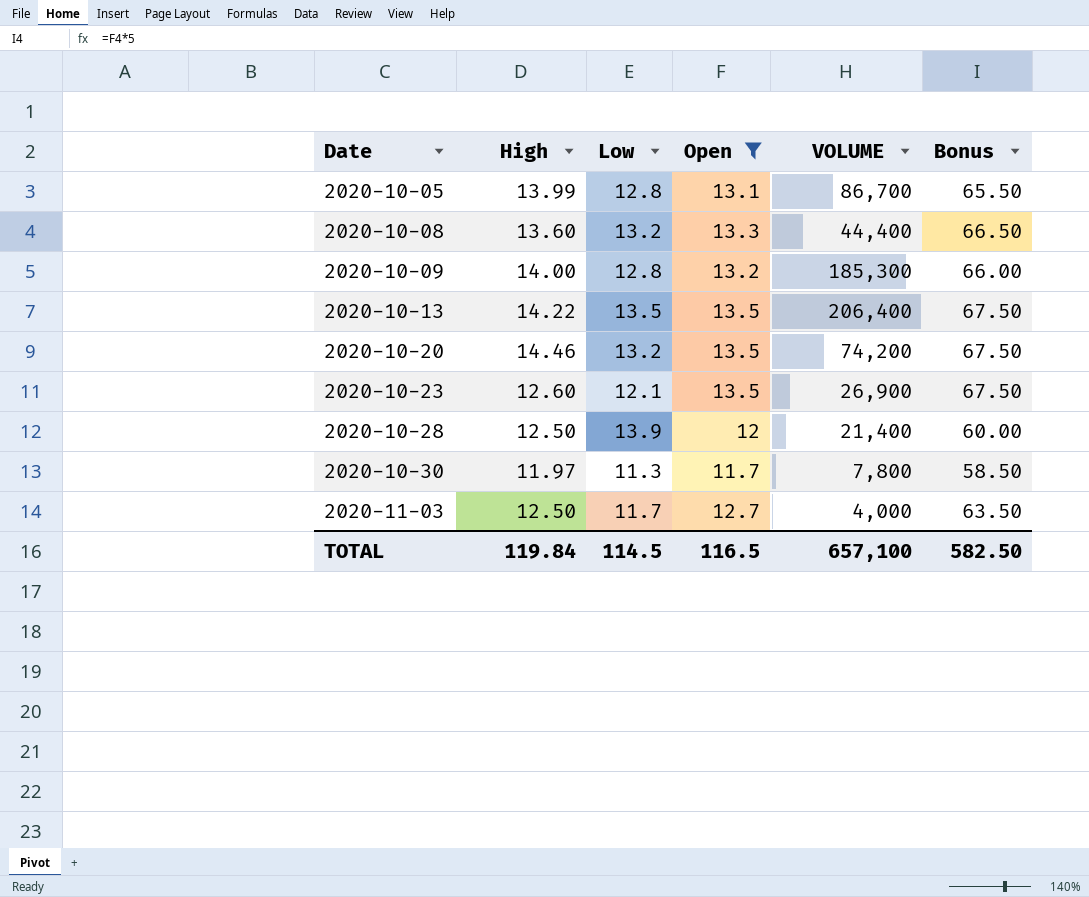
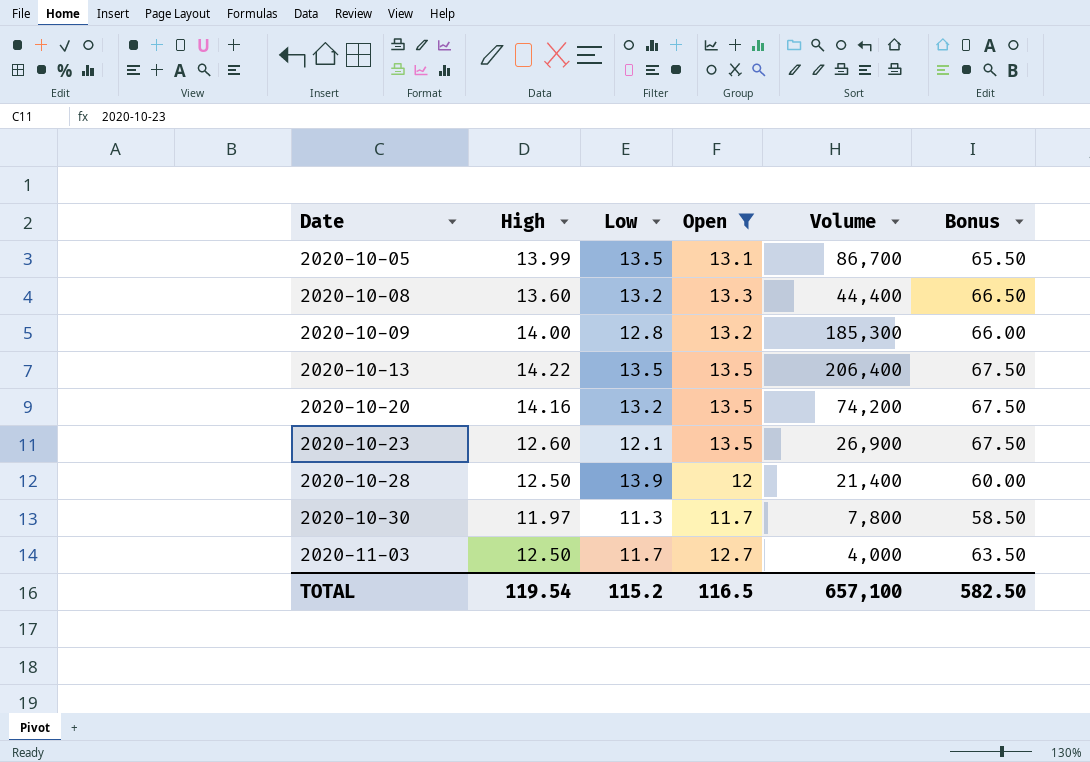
column name: VOLUME -> Volume
2020-10-05 | Low: 12.8 -> 13.5
2020-10-20 | High: 14.46 -> 14.16
TOTAL | High: 119.84 -> 119.54
TOTAL | Low: 114.5 -> 115.2

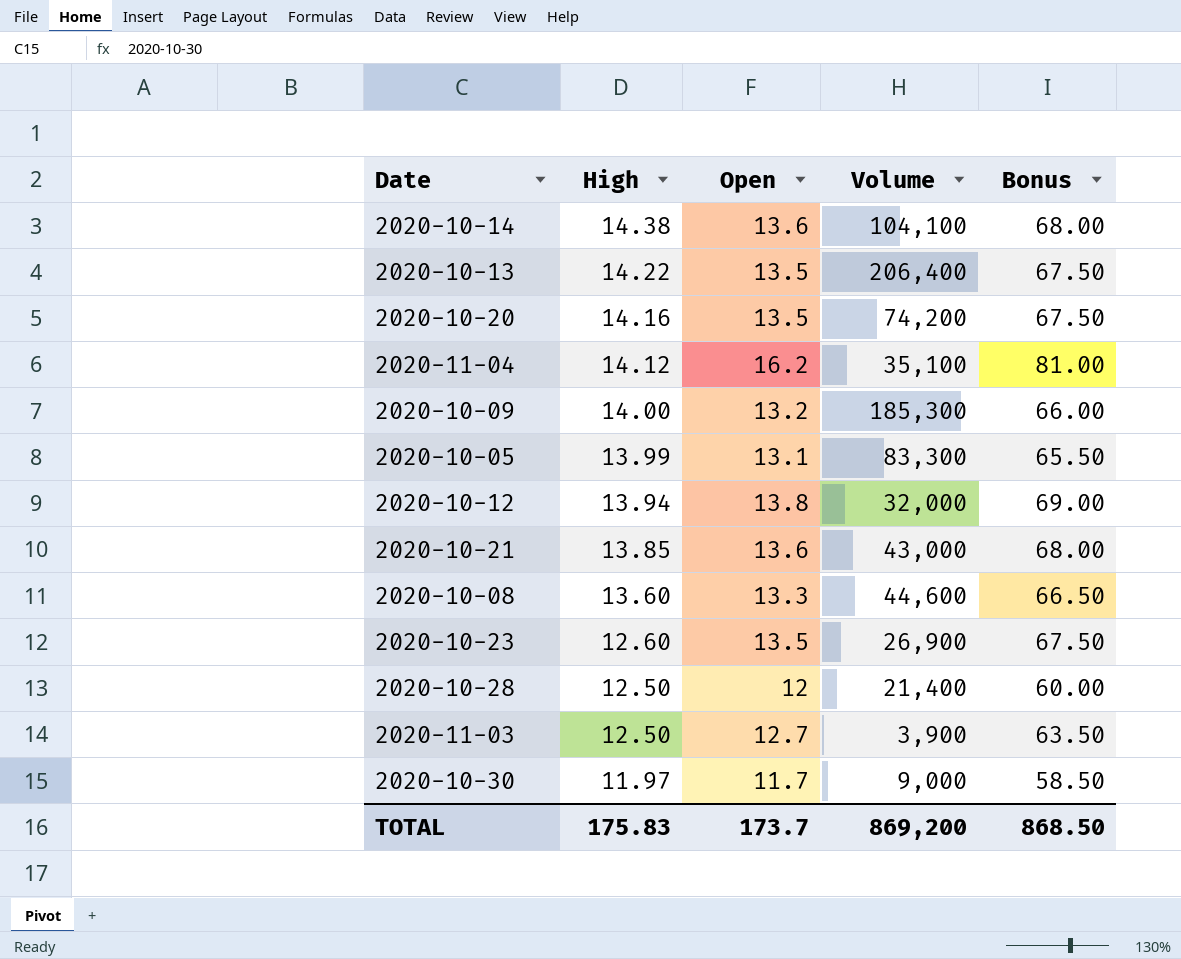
filter: Open <= 13.5 -> none
row order: Date ascending -> High descending
column Low | position: 3 -> none
2020-10-05 | Volume: 86,700 -> 83,300
2020-10-08 | Volume: 44,400 -> 44,600
2020-11-03 | Volume: 4,000 -> 3,900
2020-10-30 | Volume: 7,800 -> 9,000
TOTAL | High: 119.54 -> 175.83
TOTAL | Open: 116.5 -> 173.7
TOTAL | Volume: 657,100 -> 869,200
TOTAL | Bonus: 582.50 -> 868.50

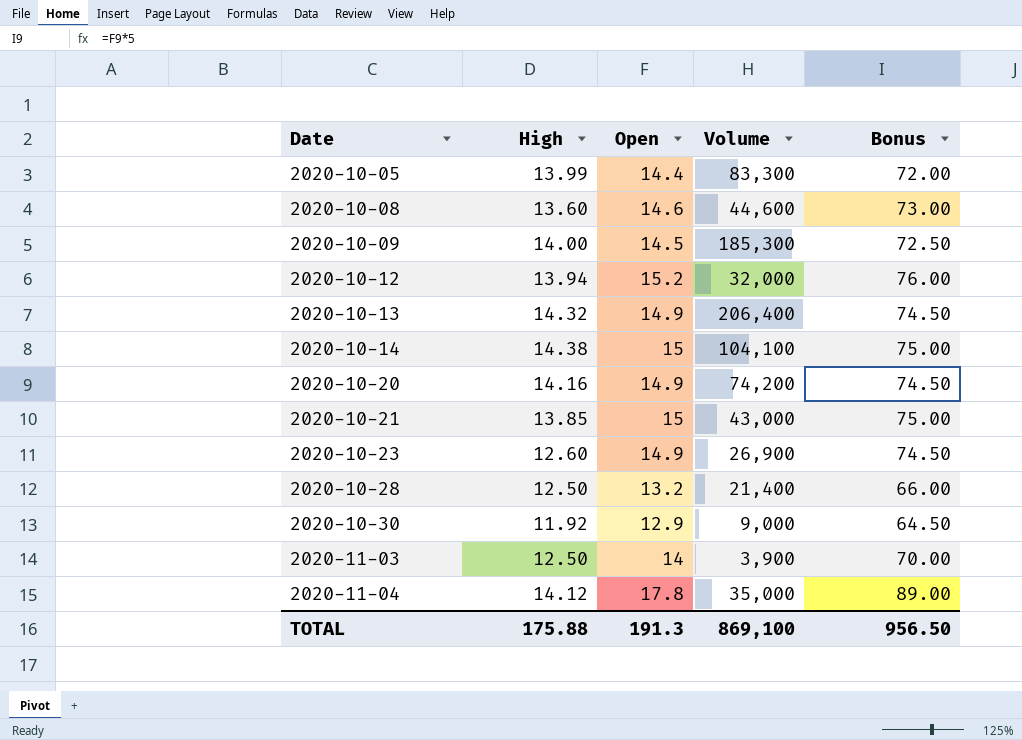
row order: High descending -> Date ascending
2020-10-05 | Open: 13.1 -> 14.4
2020-10-05 | Bonus: 65.50 -> 72.00
2020-10-08 | Open: 13.3 -> 14.6
2020-10-08 | Bonus: 66.50 -> 73.00
2020-10-09 | Open: 13.2 -> 14.5
2020-10-09 | Bonus: 66.00 -> 72.50
2020-10-12 | Open: 13.8 -> 15.2
2020-10-12 | Bonus: 69.00 -> 76.00
2020-10-13 | High: 14.22 -> 14.32
2020-10-13 | Open: 13.5 -> 14.9
2020-10-13 | Bonus: 67.50 -> 74.50
2020-10-14 | Open: 13.6 -> 15
2020-10-14 | Bonus: 68.00 -> 75.00
2020-10-20 | Open: 13.5 -> 14.9
2020-10-20 | Bonus: 67.50 -> 74.50
2020-10-21 | Open: 13.6 -> 15
2020-10-21 | Bonus: 68.00 -> 75.00
2020-10-23 | Open: 13.5 -> 14.9
2020-10-23 | Bonus: 67.50 -> 74.50
2020-10-28 | Open: 12 -> 13.2
2020-10-28 | Bonus: 60.00 -> 66.00
2020-10-30 | High: 11.97 -> 11.92
2020-10-30 | Open: 11.7 -> 12.9
2020-10-30 | Bonus: 58.50 -> 64.50
2020-11-03 | Open: 12.7 -> 14
2020-11-03 | Bonus: 63.50 -> 70.00
2020-11-04 | Open: 16.2 -> 17.8
2020-11-04 | Volume: 35,100 -> 35,000
2020-11-04 | Bonus: 81.00 -> 89.00
TOTAL | High: 175.83 -> 175.88
TOTAL | Open: 173.7 -> 191.3
TOTAL | Volume: 869,200 -> 869,100
TOTAL | Bonus: 868.50 -> 956.50

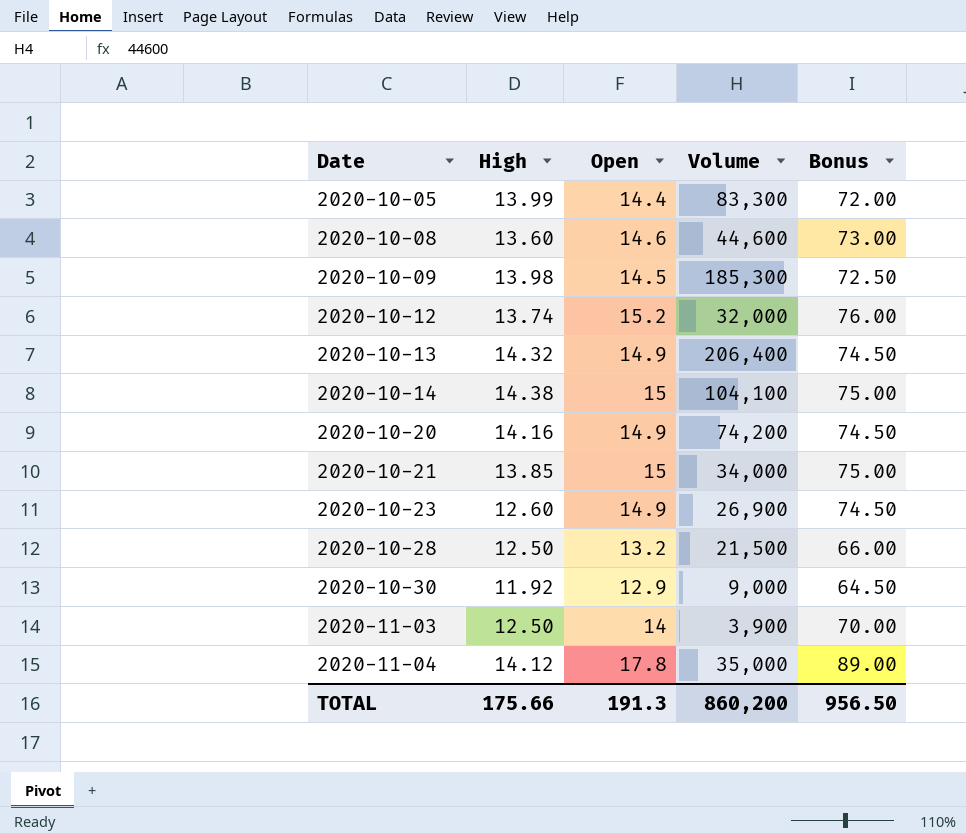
2020-10-09 | High: 14.00 -> 13.98
2020-10-12 | High: 13.94 -> 13.74
2020-10-21 | Volume: 43,000 -> 34,000
2020-10-28 | Volume: 21,400 -> 21,500
TOTAL | High: 175.88 -> 175.66
TOTAL | Volume: 869,100 -> 860,200

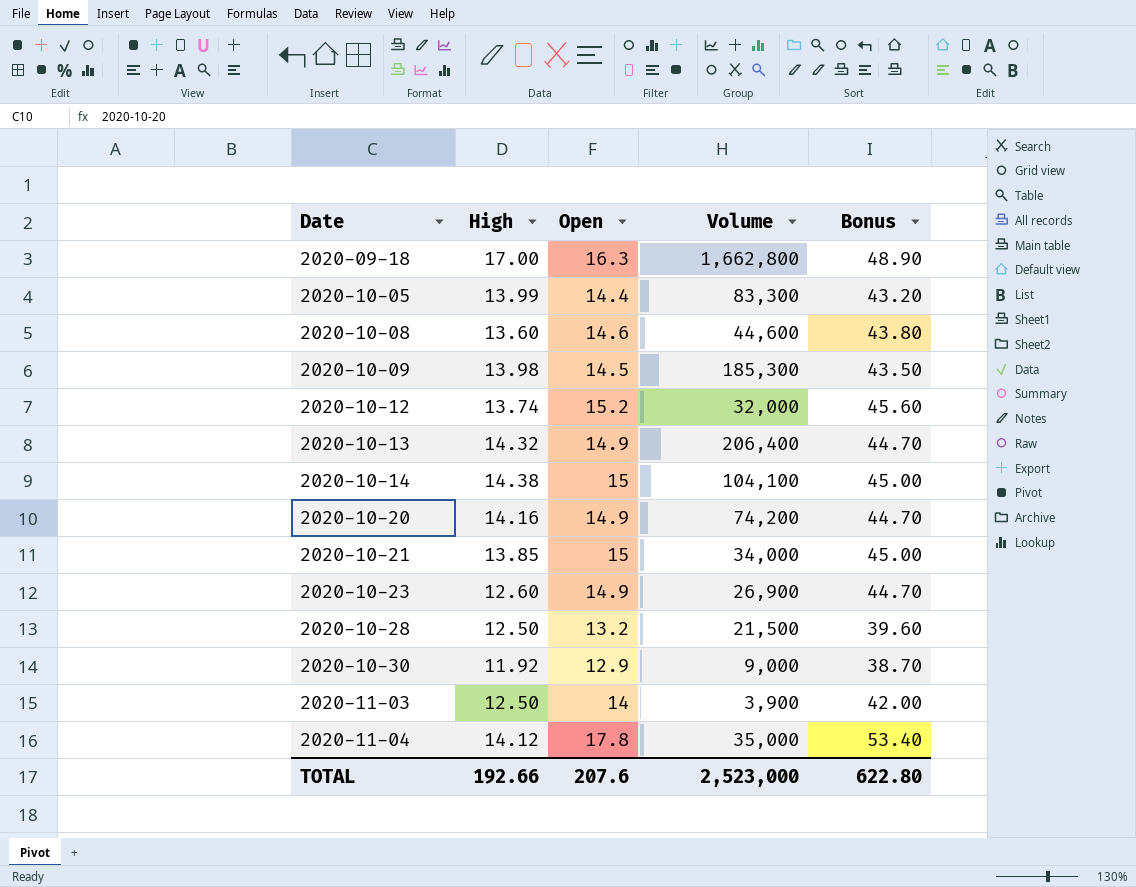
column Bonus | formula: [Open] * 5 -> [Open] * 3
row 2020-09-18: none -> 17.00 | 16.3 | 1,662,800 | 48.90
TOTAL | High: 175.66 -> 192.66
TOTAL | Open: 191.3 -> 207.6
TOTAL | Volume: 860,200 -> 2,523,000
TOTAL | Bonus: 956.50 -> 622.80

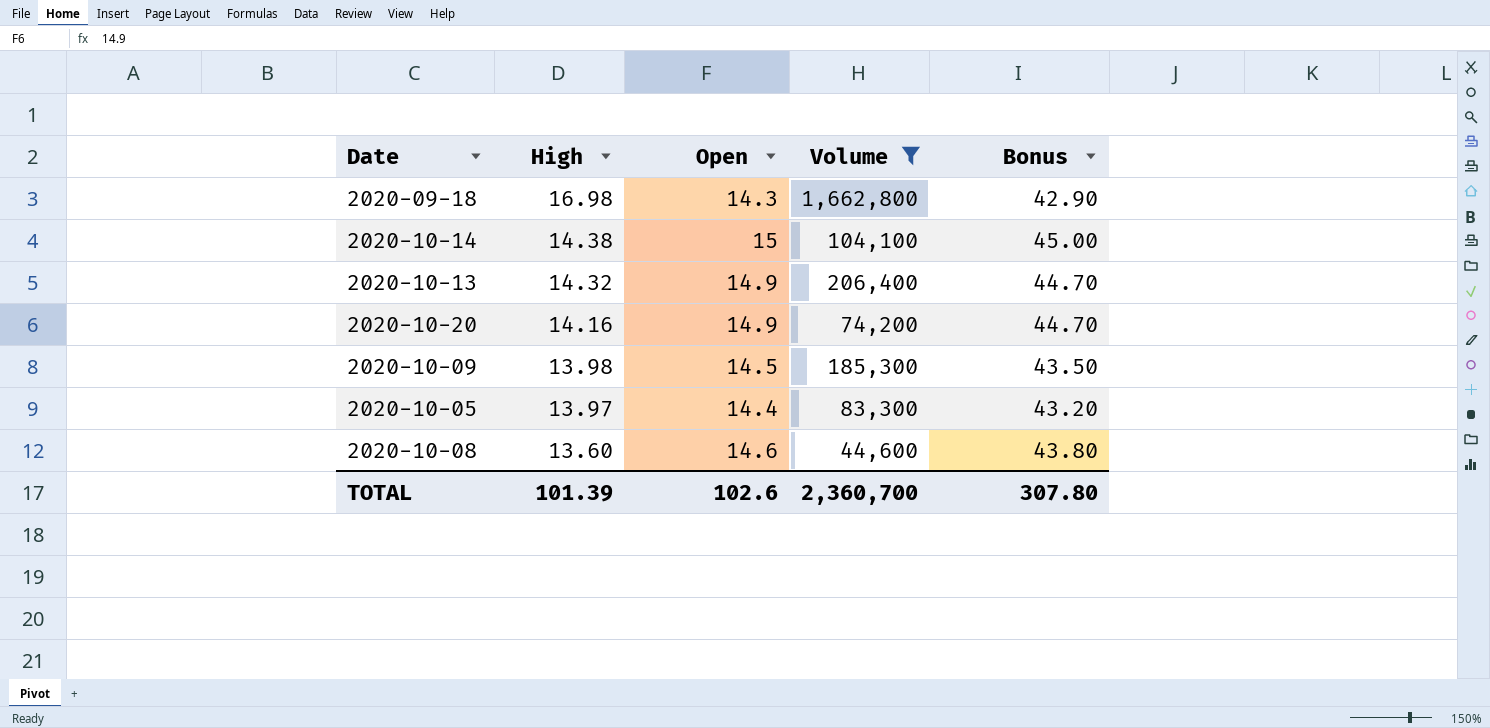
filter: none -> Volume >= 44,600
row order: Date ascending -> High descending
2020-09-18 | High: 17.00 -> 16.98
2020-09-18 | Open: 16.3 -> 14.3
2020-09-18 | Bonus: 48.90 -> 42.90
2020-10-05 | High: 13.99 -> 13.97
TOTAL | High: 192.66 -> 101.39
TOTAL | Open: 207.6 -> 102.6
TOTAL | Volume: 2,523,000 -> 2,360,700
TOTAL | Bonus: 622.80 -> 307.80

